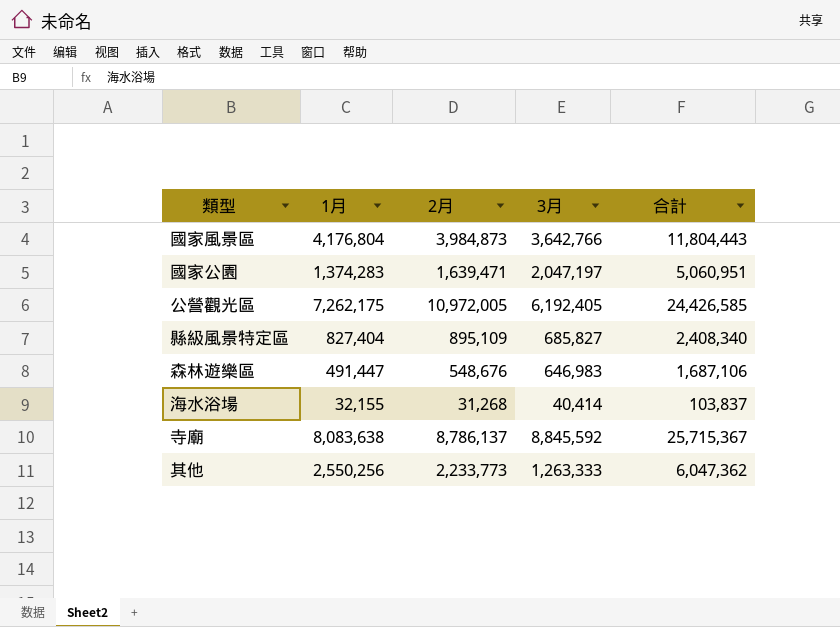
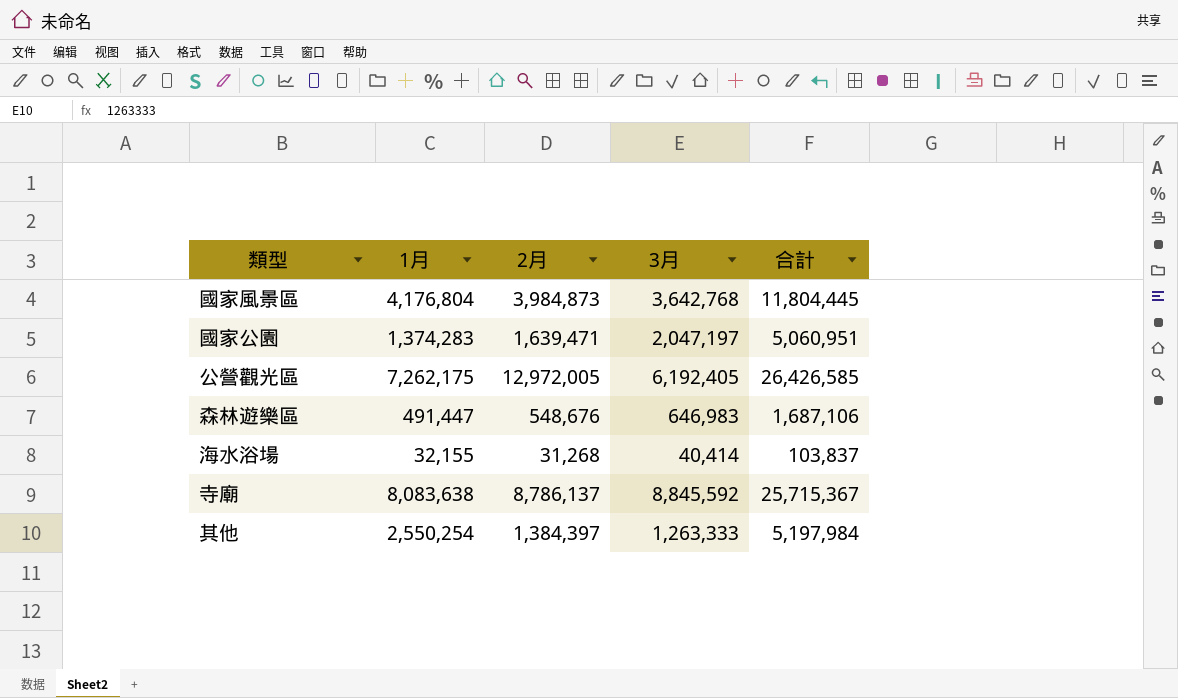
row 縣級風景特定區: 827,404 | 895,109 | 685,827 | 2,408,340 -> none
國家風景區 | 3月: 3,642,766 -> 3,642,768
國家風景區 | 合計: 11,804,443 -> 11,804,445
公營觀光區 | 2月: 10,972,005 -> 12,972,005
公營觀光區 | 合計: 24,426,585 -> 26,426,585
其他 | 1月: 2,550,256 -> 2,550,254
其他 | 2月: 2,233,773 -> 1,384,397
其他 | 合計: 6,047,362 -> 5,197,984

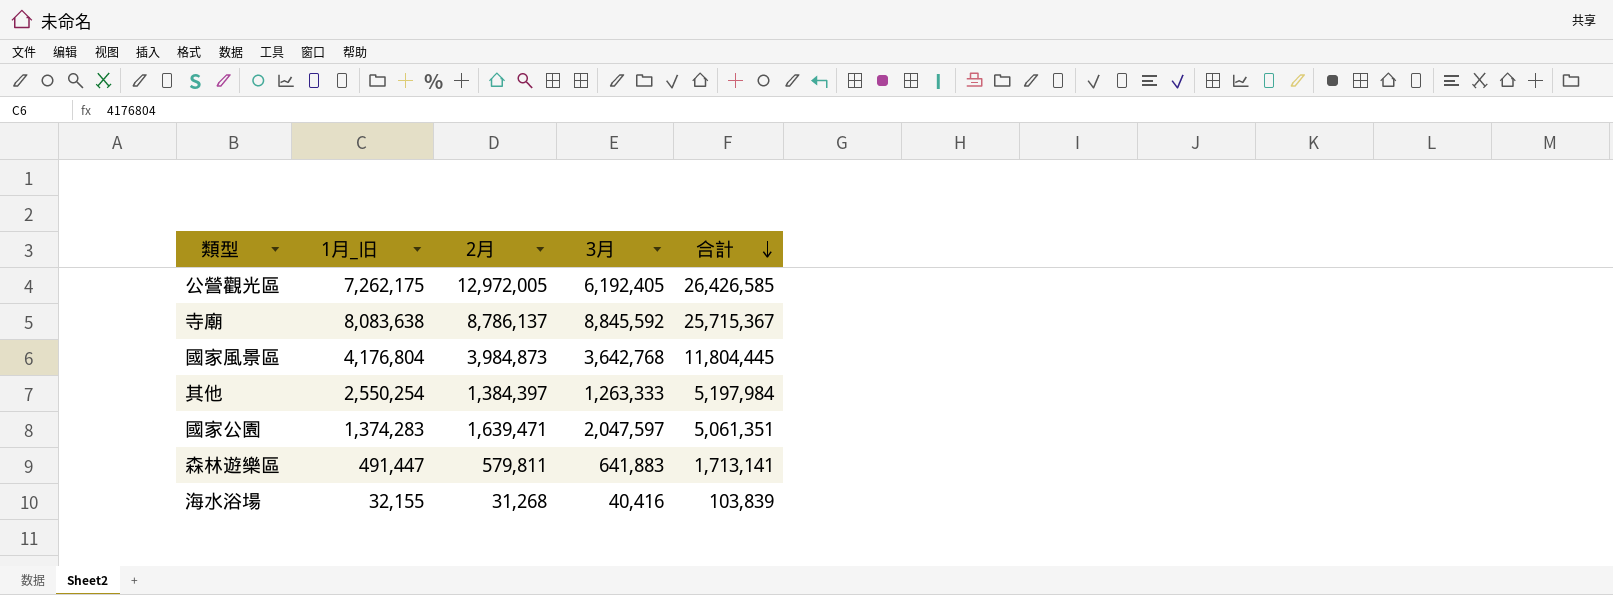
row order: none -> 合計 descending
column name: 1月 -> 1月_旧
國家公園 | 3月: 2,047,197 -> 2,047,597
國家公園 | 合計: 5,060,951 -> 5,061,351
森林遊樂區 | 2月: 548,676 -> 579,811
森林遊樂區 | 3月: 646,983 -> 641,883
森林遊樂區 | 合計: 1,687,106 -> 1,713,141
海水浴場 | 3月: 40,414 -> 40,416
海水浴場 | 合計: 103,837 -> 103,839

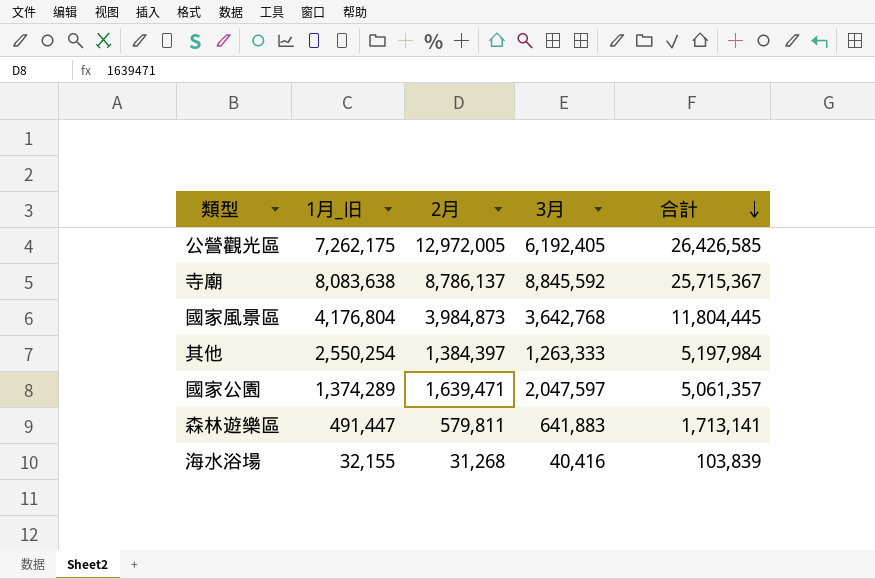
國家公園 | 1月_旧: 1,374,283 -> 1,374,289
國家公園 | 合計: 5,061,351 -> 5,061,357

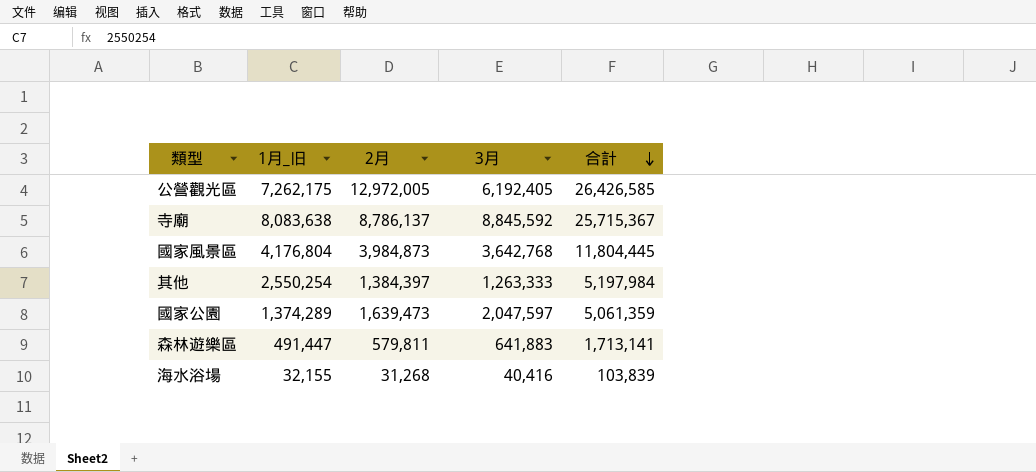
國家公園 | 2月: 1,639,471 -> 1,639,473
國家公園 | 合計: 5,061,357 -> 5,061,359

